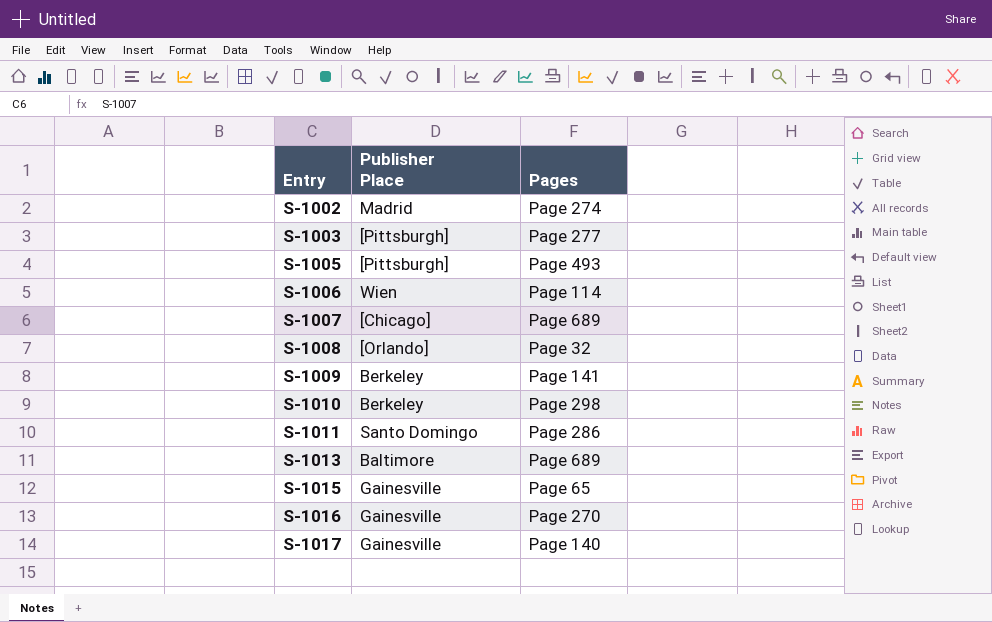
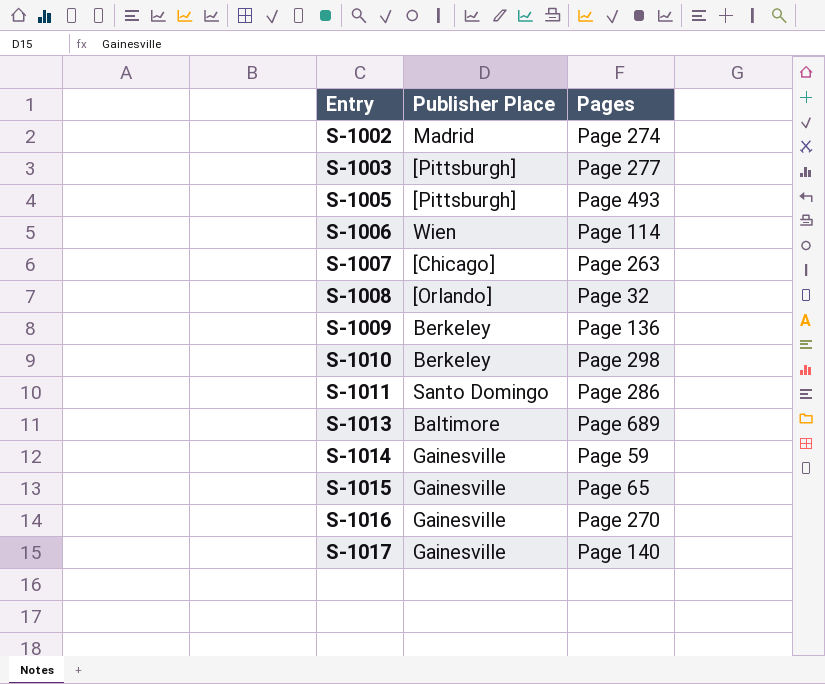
S-1007 | Pages: Page 689 -> Page 263
S-1009 | Pages: Page 141 -> Page 136
row S-1014: none -> Gainesville | Page 59

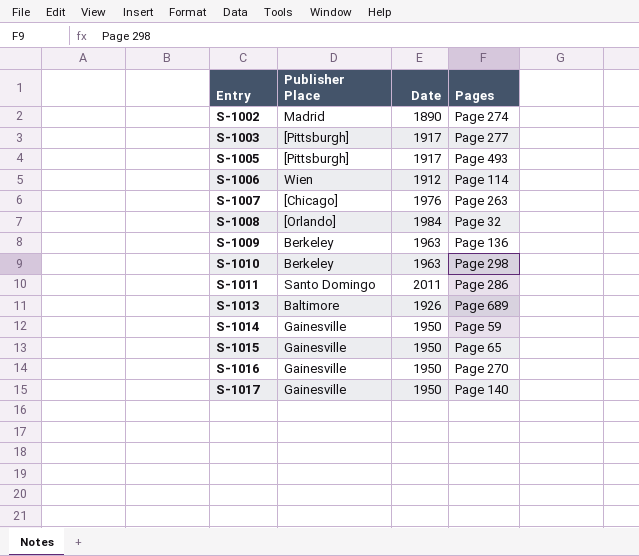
column Date | position: none -> 3

